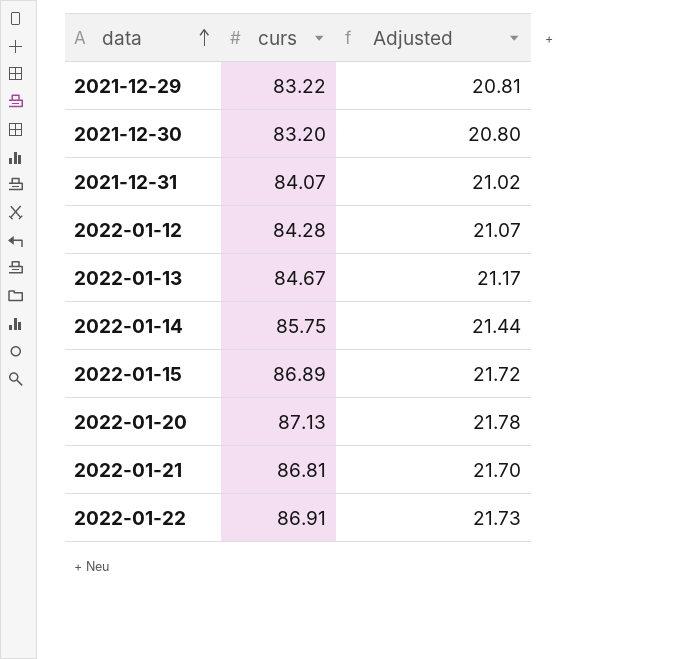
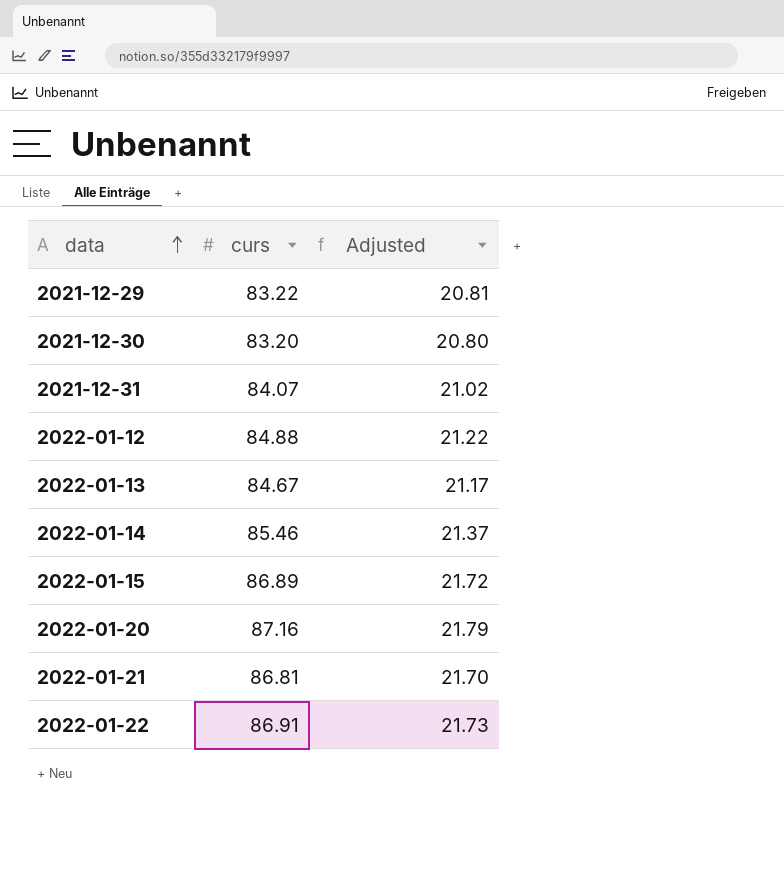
2022-01-12 | curs: 84.28 -> 84.88
2022-01-12 | Adjusted: 21.07 -> 21.22
2022-01-14 | curs: 85.75 -> 85.46
2022-01-14 | Adjusted: 21.44 -> 21.37
2022-01-20 | curs: 87.13 -> 87.16
2022-01-20 | Adjusted: 21.78 -> 21.79

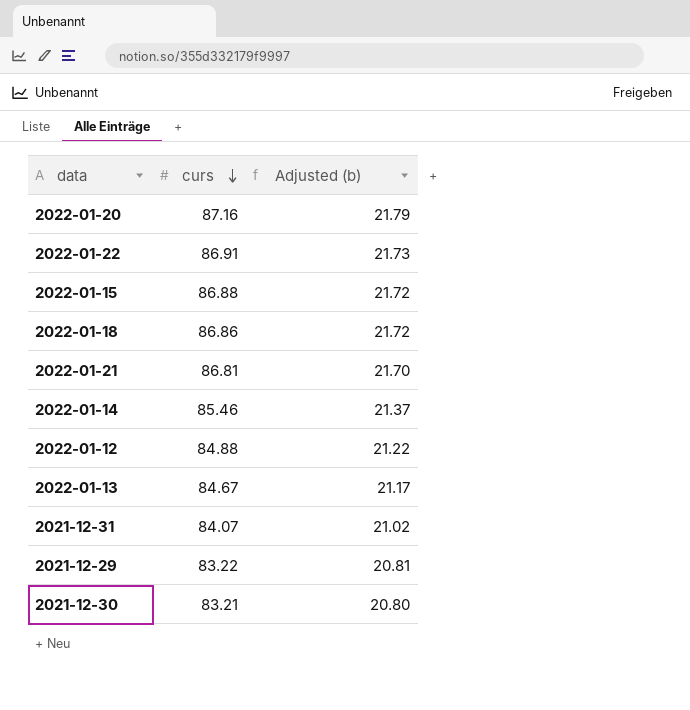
row order: data ascending -> curs descending
column name: Adjusted -> Adjusted (b)
2022-01-15 | curs: 86.89 -> 86.88
row 2022-01-18: none -> 86.86 | 21.72
2021-12-30 | curs: 83.20 -> 83.21

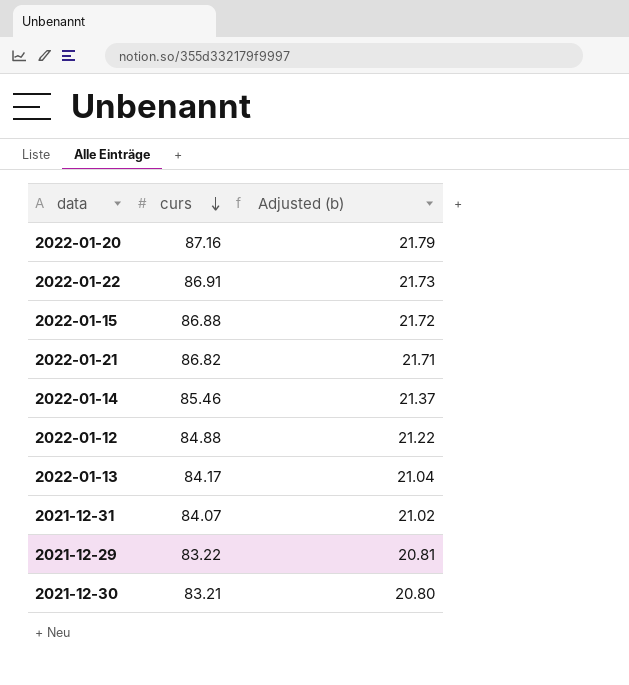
row 2022-01-18: 86.86 | 21.72 -> none
2022-01-21 | curs: 86.81 -> 86.82
2022-01-21 | Adjusted (b): 21.70 -> 21.71
2022-01-13 | curs: 84.67 -> 84.17
2022-01-13 | Adjusted (b): 21.17 -> 21.04

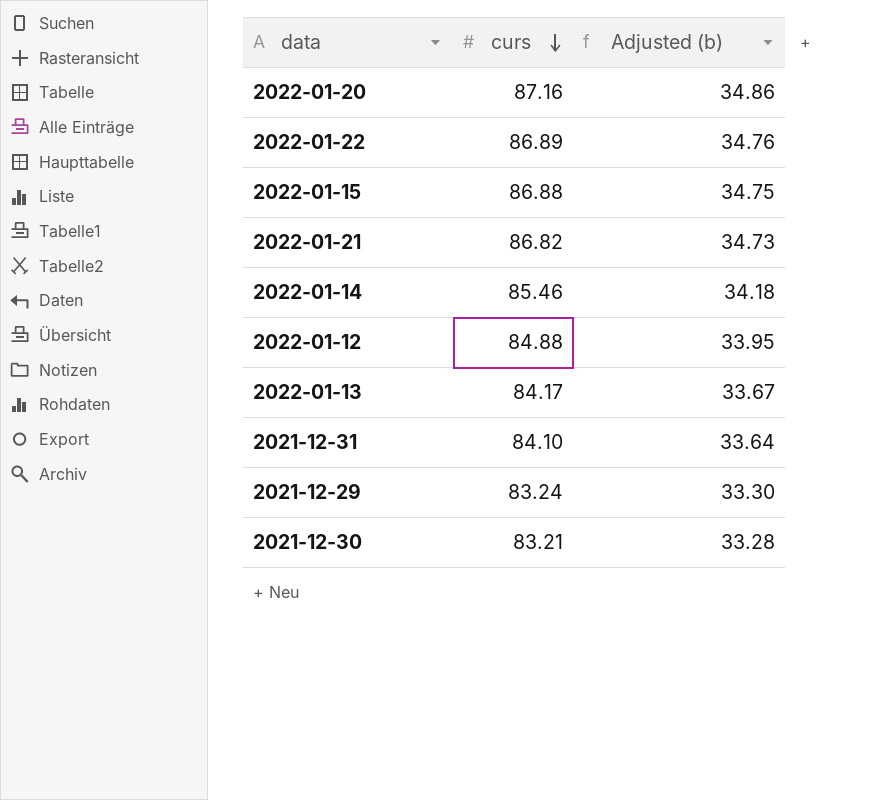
column Adjusted (b) | formula: [curs] * 0.25 -> [curs] * 0.4
2022-01-22 | curs: 86.91 -> 86.89
2021-12-31 | curs: 84.07 -> 84.10
2021-12-29 | curs: 83.22 -> 83.24

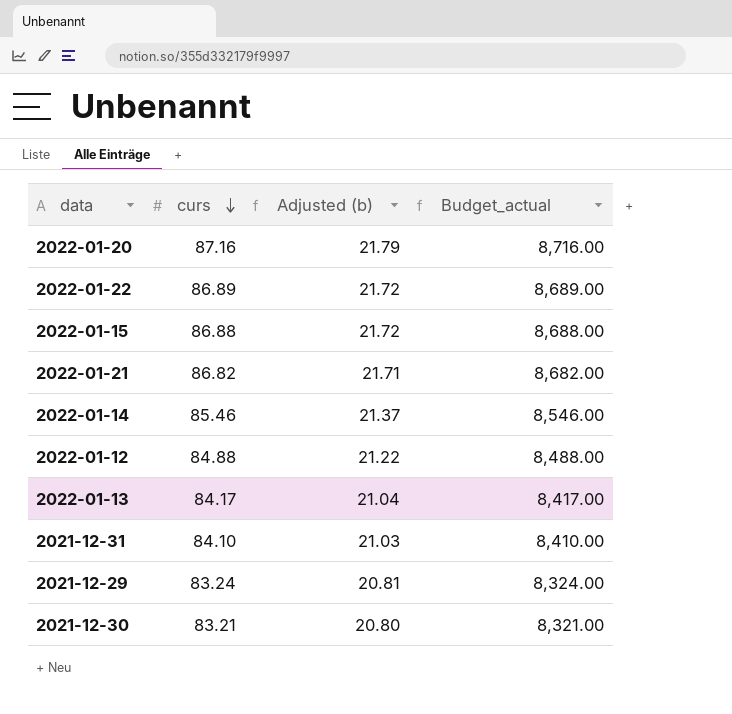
column Adjusted (b) | formula: [curs] * 0.4 -> [curs] * 0.25
column Budget_actual | formula: none -> [curs] * 100

